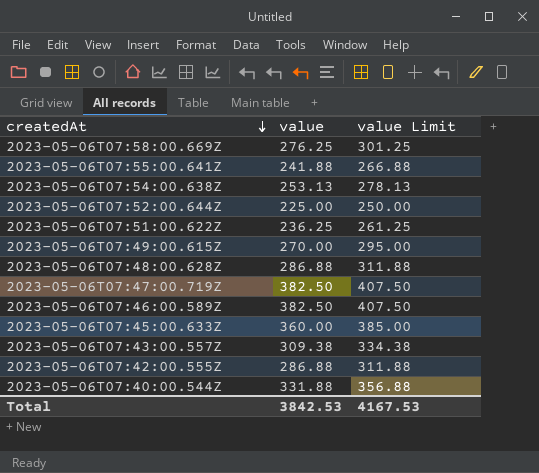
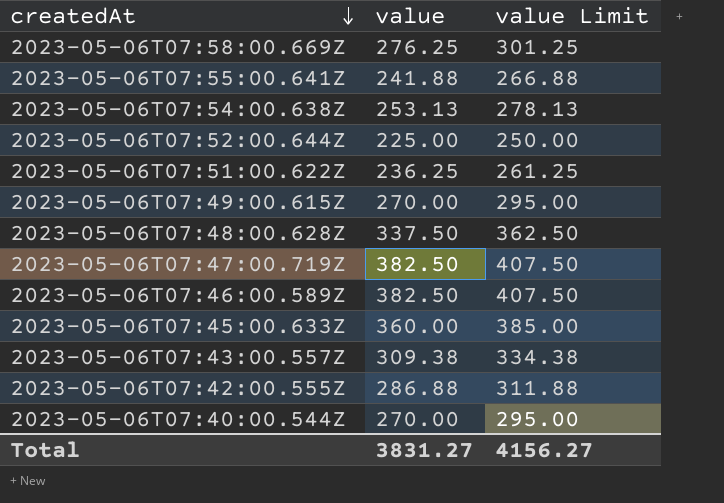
2023-05-06T07:48:00.628Z | value: 286.88 -> 337.50
2023-05-06T07:48:00.628Z | value Limit: 311.88 -> 362.50
2023-05-06T07:40:00.544Z | value: 331.88 -> 270.00
2023-05-06T07:40:00.544Z | value Limit: 356.88 -> 295.00
Total | value: 3842.53 -> 3831.27
Total | value Limit: 4167.53 -> 4156.27

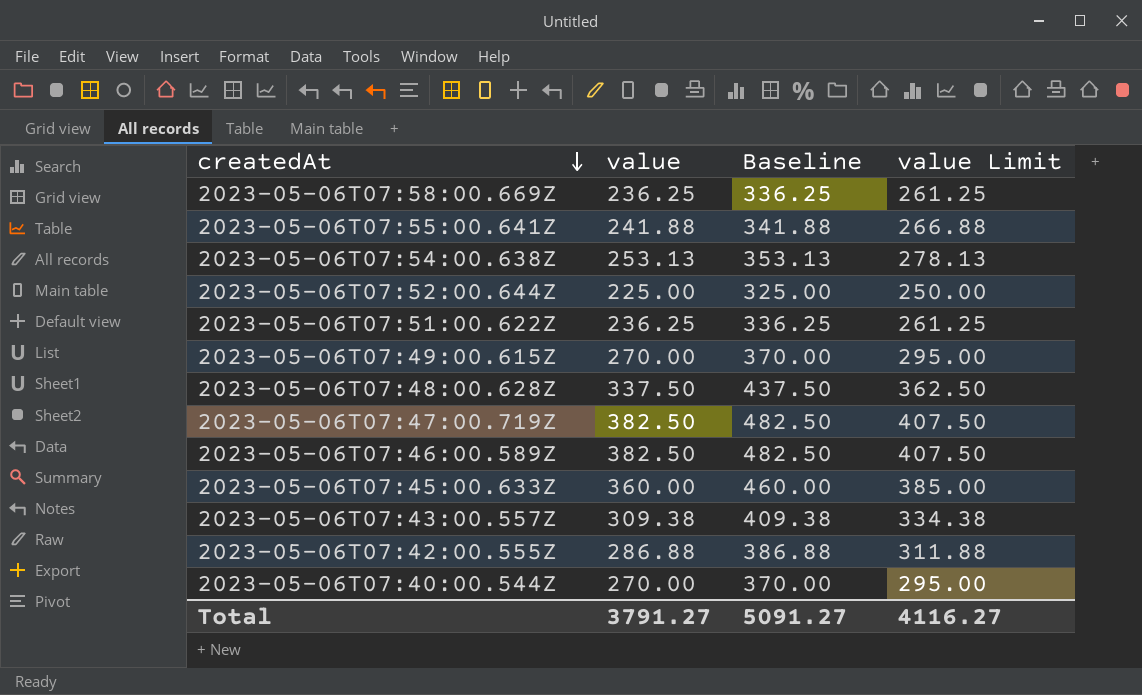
column Baseline | formula: none -> [value] + 100
2023-05-06T07:58:00.669Z | value: 276.25 -> 236.25
2023-05-06T07:58:00.669Z | value Limit: 301.25 -> 261.25
Total | value: 3831.27 -> 3791.27
Total | value Limit: 4156.27 -> 4116.27

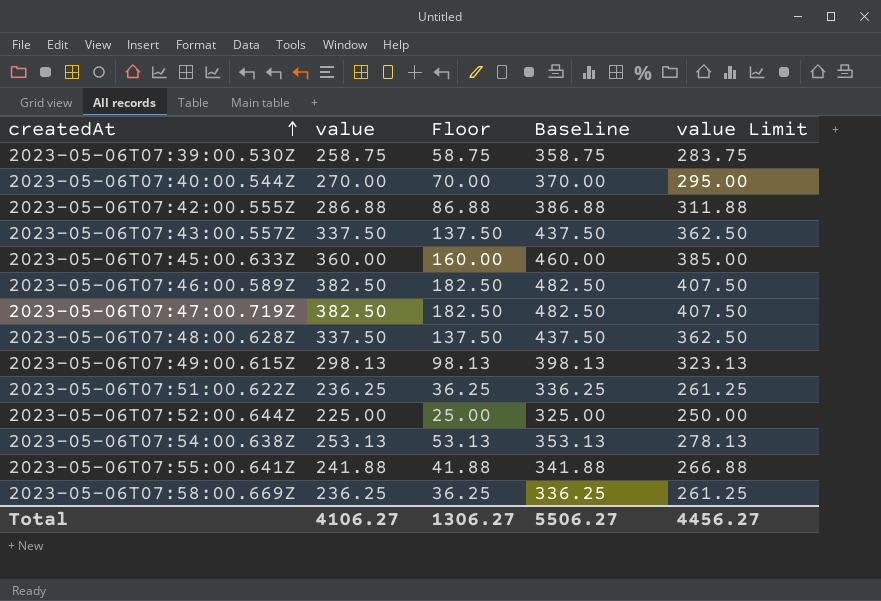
row order: createdAt descending -> createdAt ascending
column Floor | formula: none -> [value] - 200
row 2023-05-06T07:39:00.530Z: none -> 258.75 | 58.75 | 358.75 | 283.75
2023-05-06T07:43:00.557Z | value: 309.38 -> 337.50
2023-05-06T07:43:00.557Z | Baseline: 409.38 -> 437.50
2023-05-06T07:43:00.557Z | value Limit: 334.38 -> 362.50
2023-05-06T07:49:00.615Z | value: 270.00 -> 298.13
2023-05-06T07:49:00.615Z | Baseline: 370.00 -> 398.13
2023-05-06T07:49:00.615Z | value Limit: 295.00 -> 323.13
Total | value: 3791.27 -> 4106.27
Total | Baseline: 5091.27 -> 5506.27
Total | value Limit: 4116.27 -> 4456.27

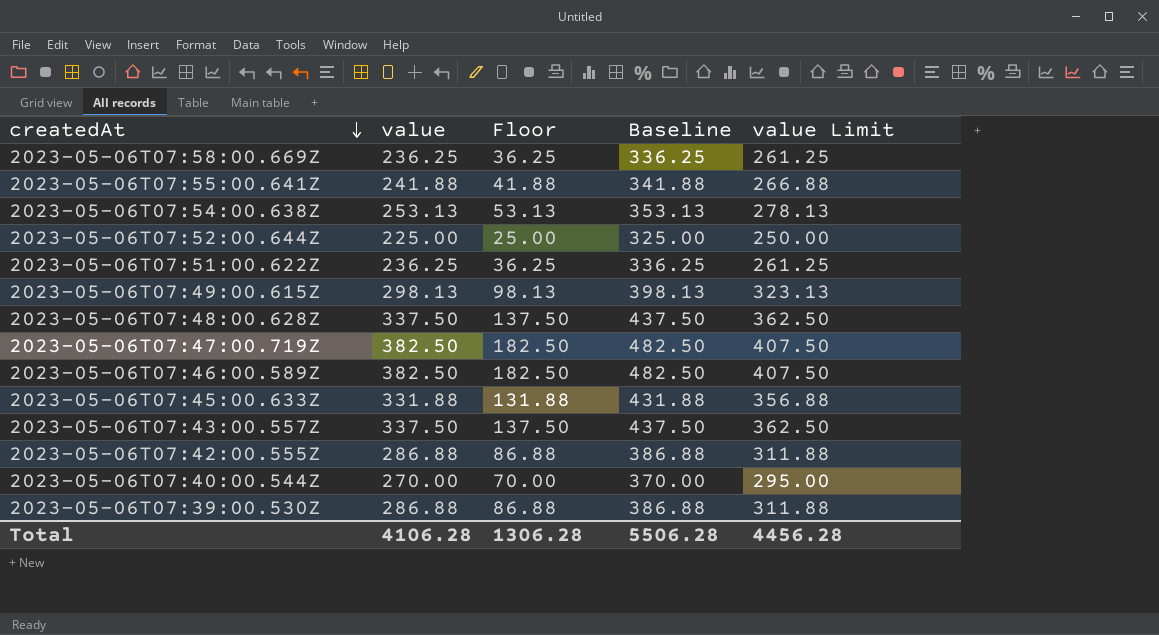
row order: createdAt ascending -> createdAt descending
2023-05-06T07:45:00.633Z | value: 360.00 -> 331.88
2023-05-06T07:45:00.633Z | Floor: 160.00 -> 131.88
2023-05-06T07:45:00.633Z | Baseline: 460.00 -> 431.88
2023-05-06T07:45:00.633Z | value Limit: 385.00 -> 356.88
2023-05-06T07:39:00.530Z | value: 258.75 -> 286.88
2023-05-06T07:39:00.530Z | Floor: 58.75 -> 86.88
2023-05-06T07:39:00.530Z | Baseline: 358.75 -> 386.88
2023-05-06T07:39:00.530Z | value Limit: 283.75 -> 311.88
Total | value: 4106.27 -> 4106.28
Total | Floor: 1306.27 -> 1306.28
Total | Baseline: 5506.27 -> 5506.28
Total | value Limit: 4456.27 -> 4456.28

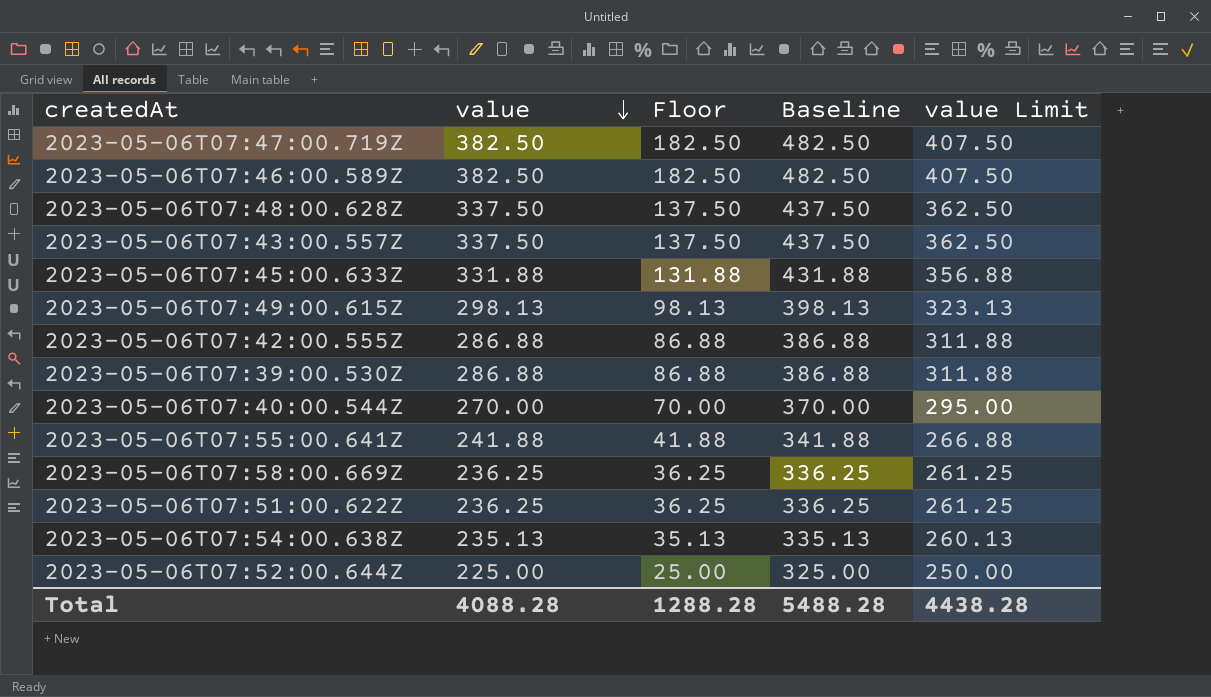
row order: createdAt descending -> value descending
2023-05-06T07:54:00.638Z | value: 253.13 -> 235.13
2023-05-06T07:54:00.638Z | Floor: 53.13 -> 35.13
2023-05-06T07:54:00.638Z | Baseline: 353.13 -> 335.13
2023-05-06T07:54:00.638Z | value Limit: 278.13 -> 260.13
Total | value: 4106.28 -> 4088.28
Total | Floor: 1306.28 -> 1288.28
Total | Baseline: 5506.28 -> 5488.28
Total | value Limit: 4456.28 -> 4438.28

